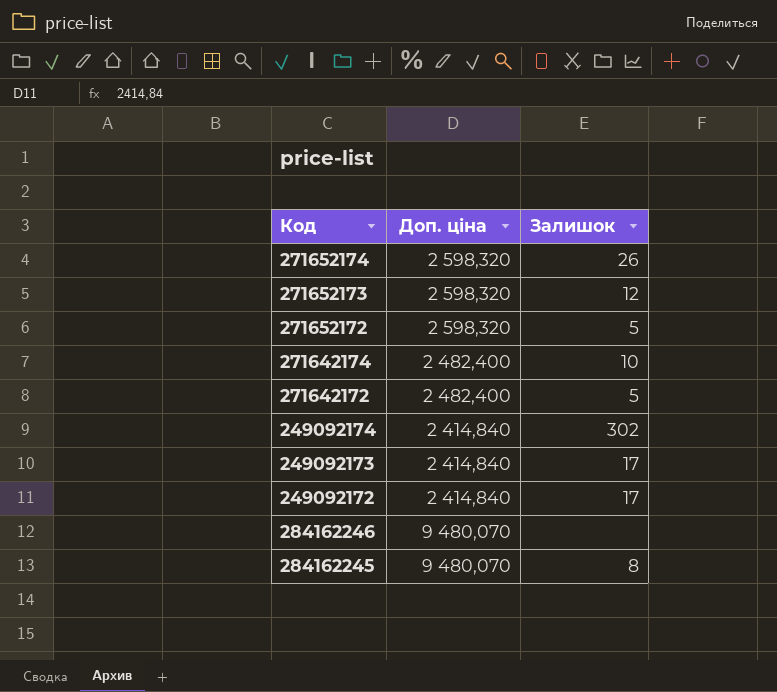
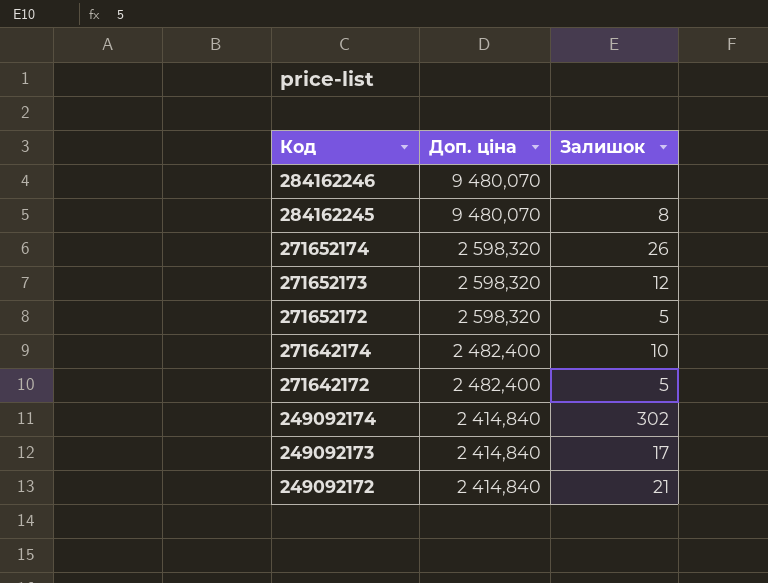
row order: none -> Код descending
249092172 | Залишок: 17 -> 21

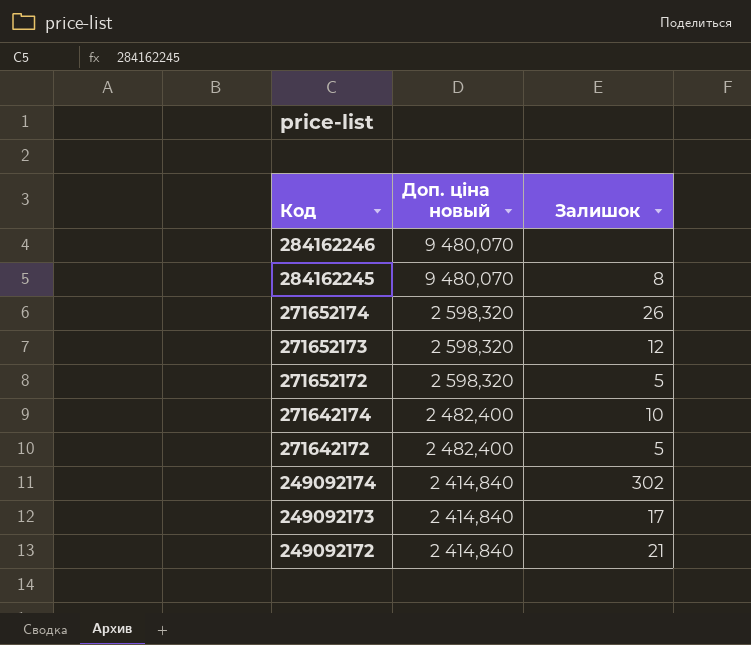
column name: Доп. ціна -> Доп. ціна новый

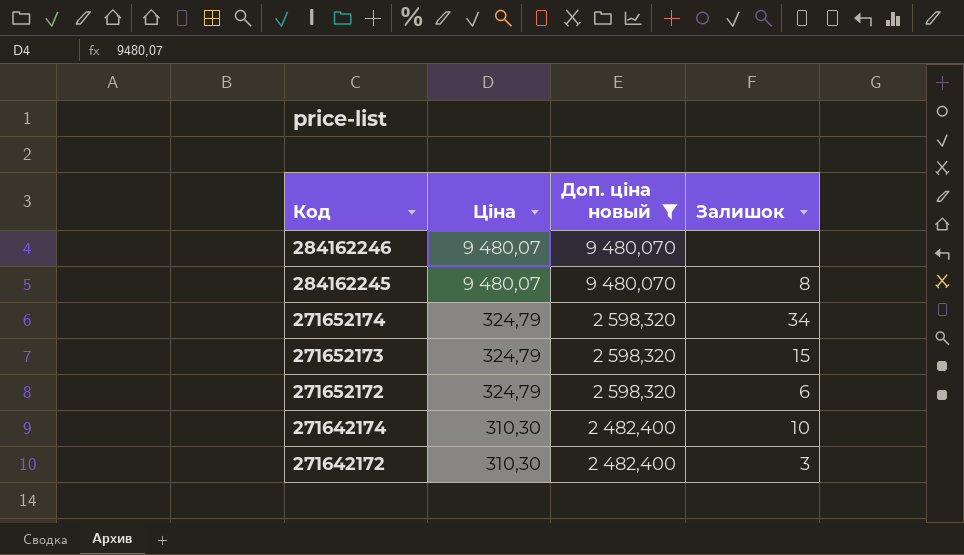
filter: none -> Доп. ціна новый != 2 414,840
column Ціна | position: none -> 2
271652174 | Залишок: 26 -> 34
271652173 | Залишок: 12 -> 15
271652172 | Залишок: 5 -> 6
271642172 | Залишок: 5 -> 3

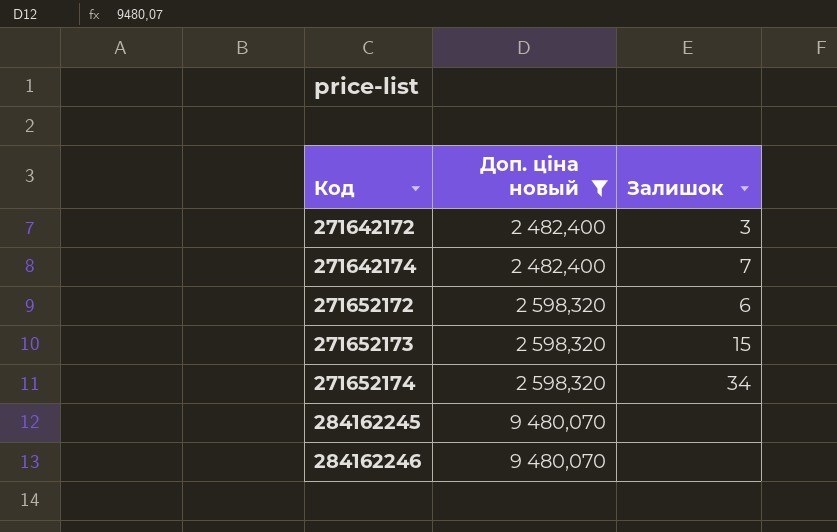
row order: Код descending -> Код ascending
column Ціна | position: 2 -> none
271642174 | Залишок: 10 -> 7
284162245 | Залишок: 8 -> none

